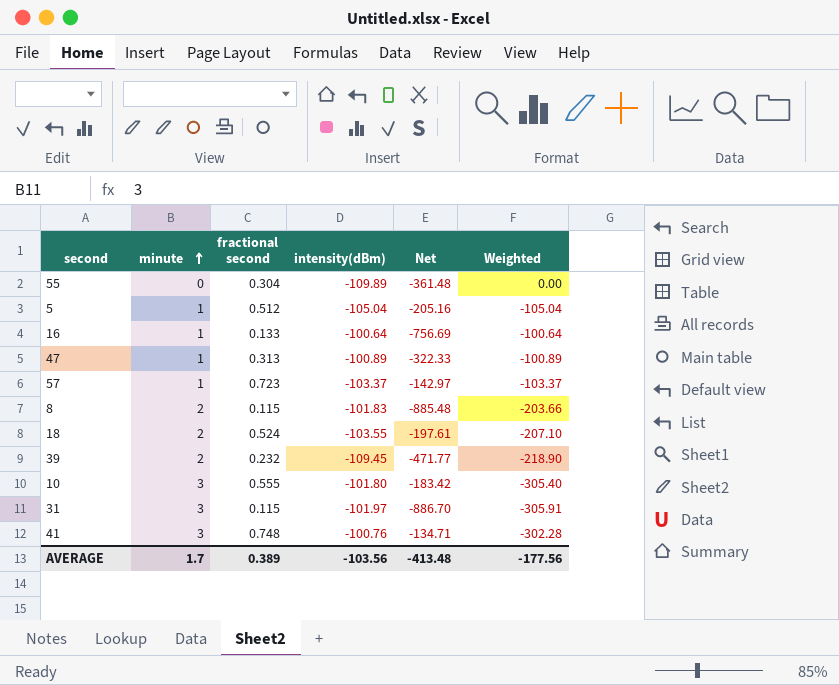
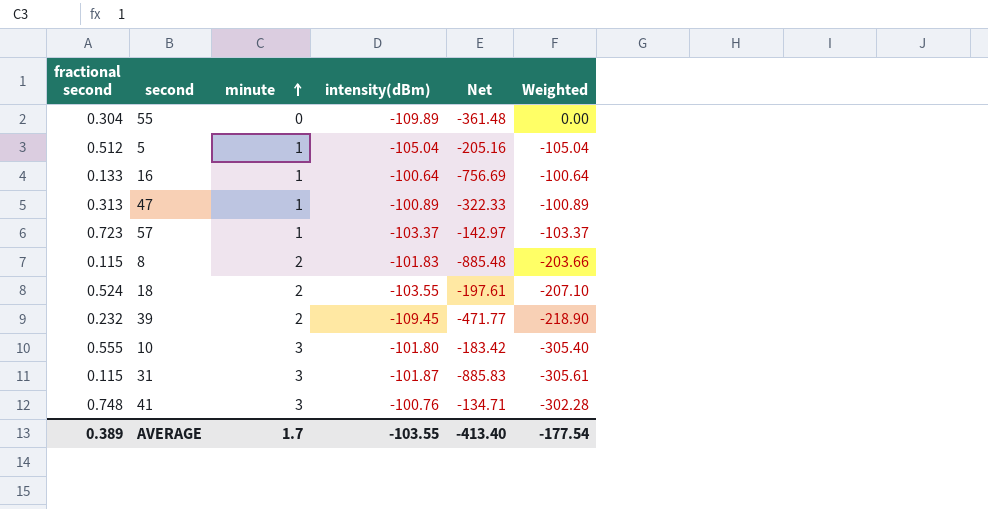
column fractional second | position: 3 -> 1
31 | intensity(dBm): -101.97 -> -101.87
31 | Net: -886.70 -> -885.83
31 | Weighted: -305.91 -> -305.61
AVERAGE | intensity(dBm): -103.56 -> -103.55
AVERAGE | Net: -413.48 -> -413.40
AVERAGE | Weighted: -177.56 -> -177.54

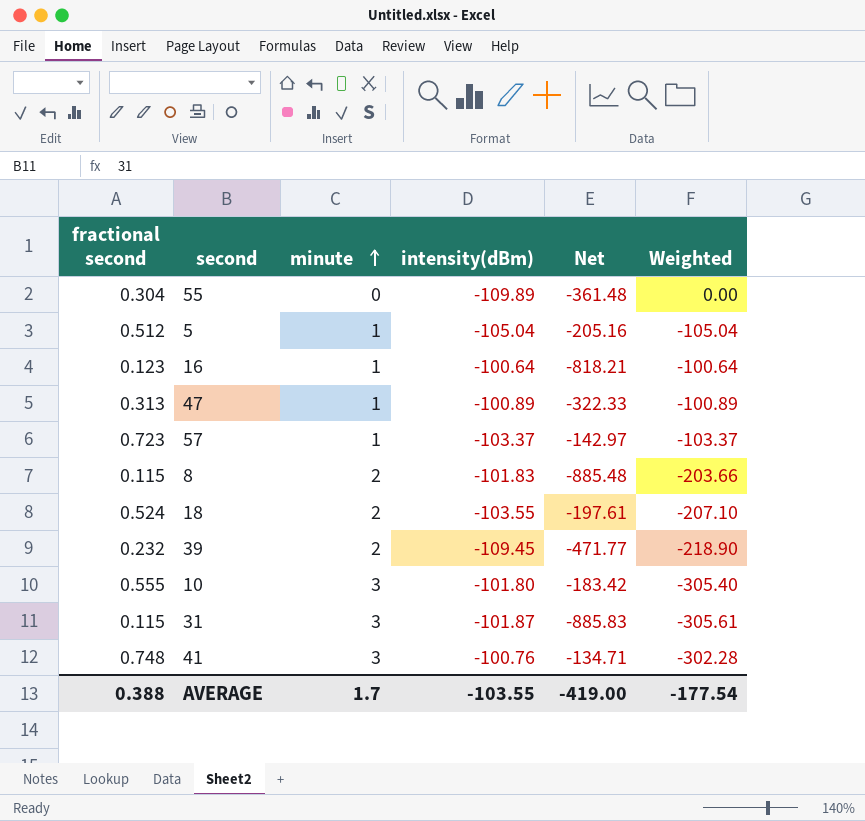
16 | fractional second: 0.133 -> 0.123
16 | Net: -756.69 -> -818.21
AVERAGE | fractional second: 0.389 -> 0.388
AVERAGE | Net: -413.40 -> -419.00

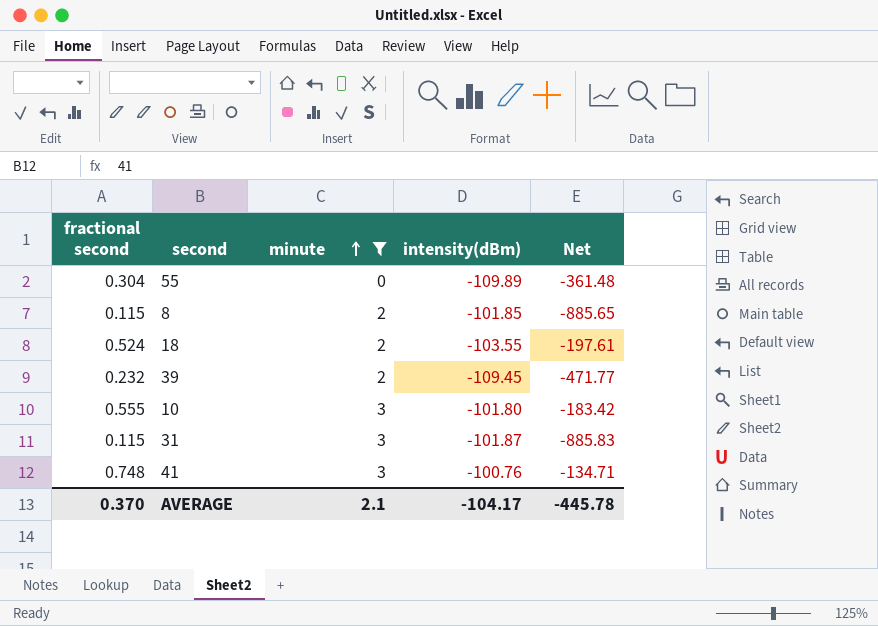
filter: none -> minute != 1
column Weighted | formula: [minute] * [intensity(dBm)] -> none
8 | intensity(dBm): -101.83 -> -101.85
8 | Net: -885.48 -> -885.65
AVERAGE | fractional second: 0.388 -> 0.370
AVERAGE | minute: 1.7 -> 2.1
AVERAGE | intensity(dBm): -103.55 -> -104.17
AVERAGE | Net: -419.00 -> -445.78

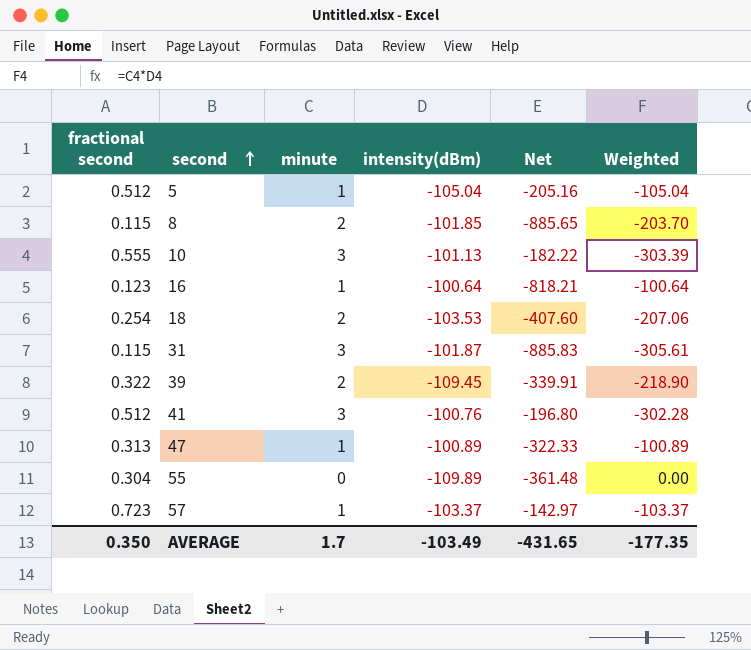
filter: minute != 1 -> none
row order: minute ascending -> second ascending
column Weighted | formula: none -> [minute] * [intensity(dBm)]
10 | intensity(dBm): -101.80 -> -101.13
10 | Net: -183.42 -> -182.22
18 | fractional second: 0.524 -> 0.254
18 | intensity(dBm): -103.55 -> -103.53
18 | Net: -197.61 -> -407.60
39 | fractional second: 0.232 -> 0.322
39 | Net: -471.77 -> -339.91
41 | fractional second: 0.748 -> 0.512
41 | Net: -134.71 -> -196.80
AVERAGE | fractional second: 0.370 -> 0.350
AVERAGE | minute: 2.1 -> 1.7
AVERAGE | intensity(dBm): -104.17 -> -103.49
AVERAGE | Net: -445.78 -> -431.65

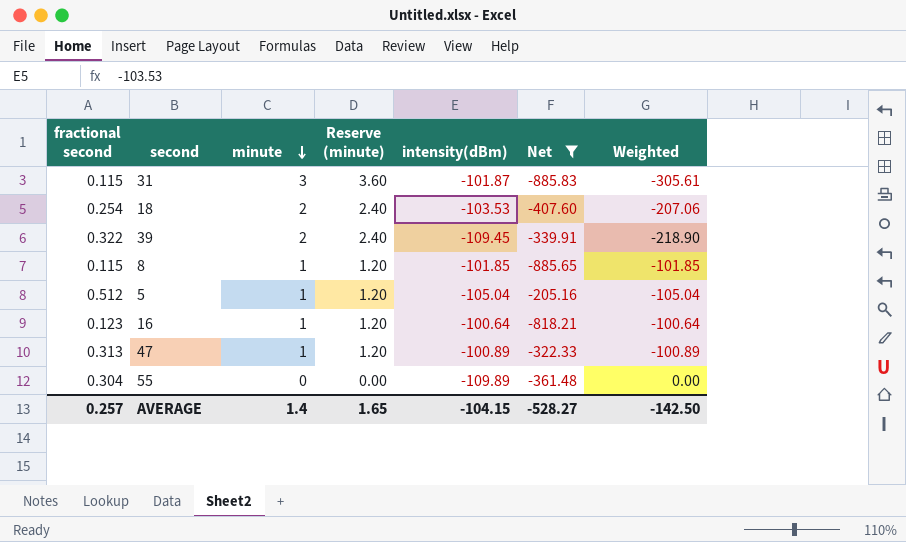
filter: none -> Net <= -205.16
row order: second ascending -> minute descending
column Reserve (minute) | formula: none -> [minute] * 1.2
8 | minute: 2 -> 1
8 | Weighted: -203.70 -> -101.85
AVERAGE | fractional second: 0.350 -> 0.257
AVERAGE | minute: 1.7 -> 1.4
AVERAGE | intensity(dBm): -103.49 -> -104.15
AVERAGE | Net: -431.65 -> -528.27
AVERAGE | Weighted: -177.35 -> -142.50

